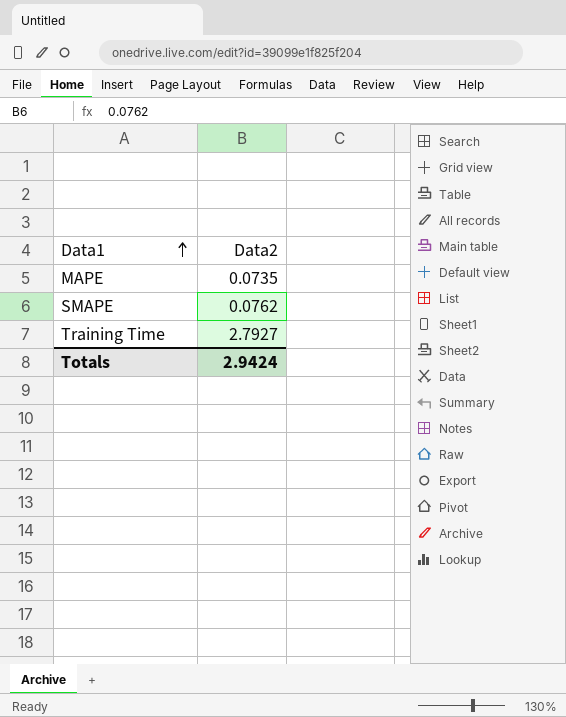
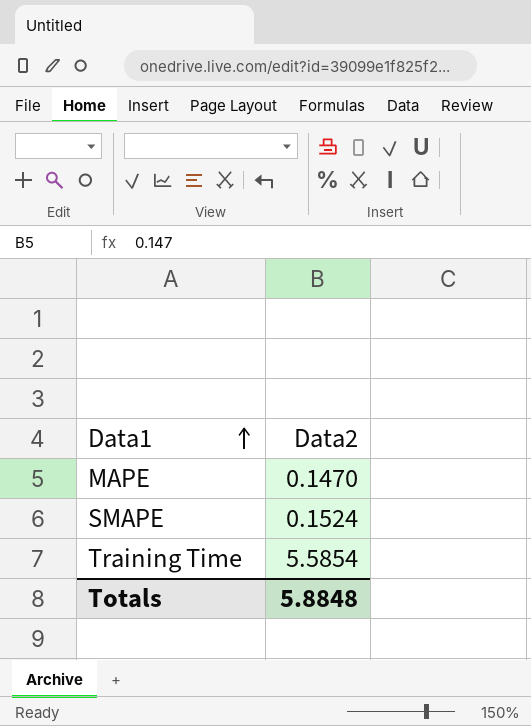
MAPE | Data2: 0.0735 -> 0.1470
SMAPE | Data2: 0.0762 -> 0.1524
Training Time | Data2: 2.7927 -> 5.5854
Totals | Data2: 2.9424 -> 5.8848

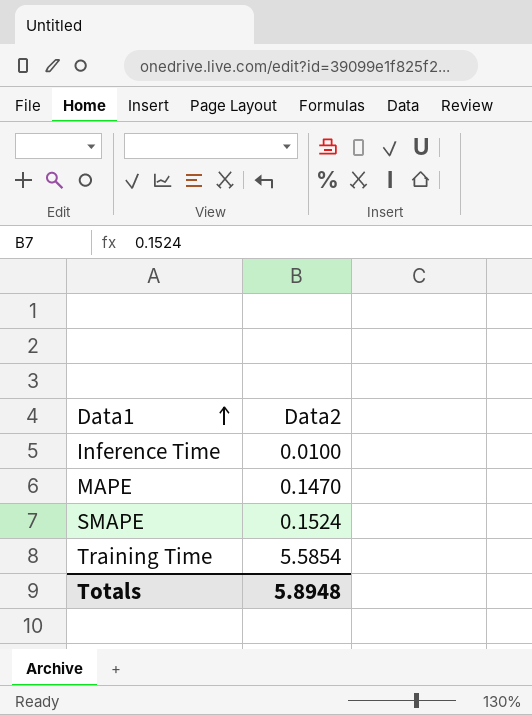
row Inference Time: none -> 0.0100
Totals | Data2: 5.8848 -> 5.8948

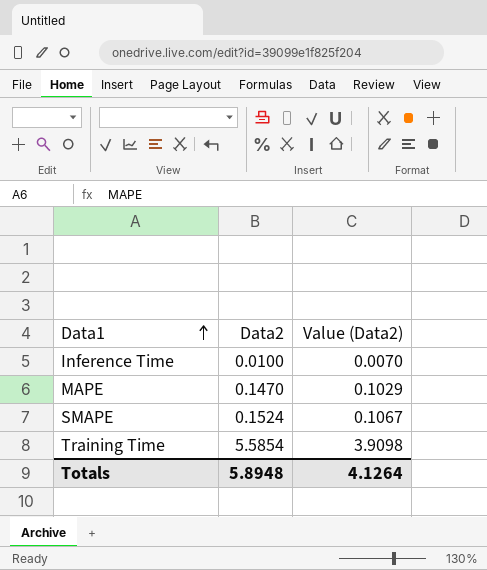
column Value (Data2) | formula: none -> [Data2] * 0.7

